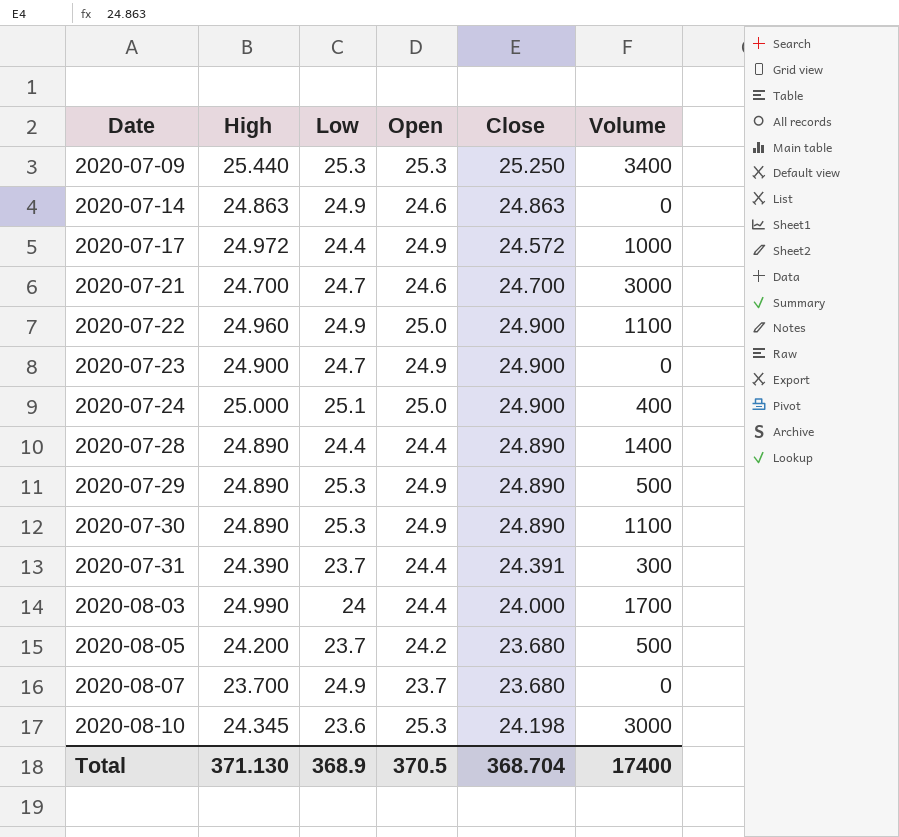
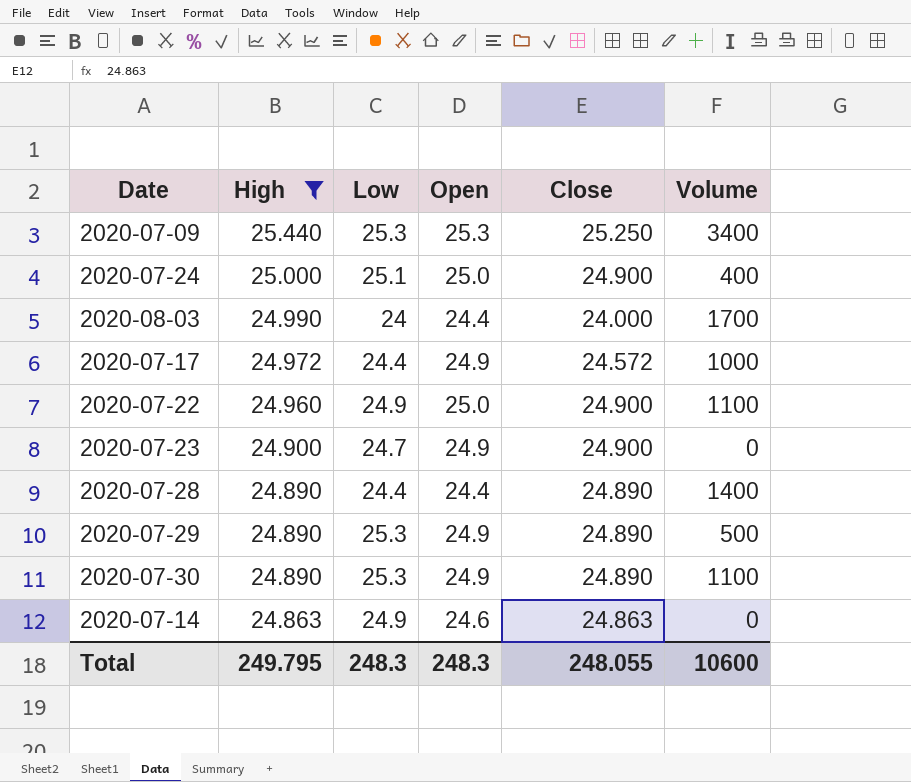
filter: none -> High >= 24.863
row order: Date ascending -> High descending
Total | High: 371.130 -> 249.795
Total | Low: 368.9 -> 248.3
Total | Open: 370.5 -> 248.3
Total | Close: 368.704 -> 248.055
Total | Volume: 17400 -> 10600

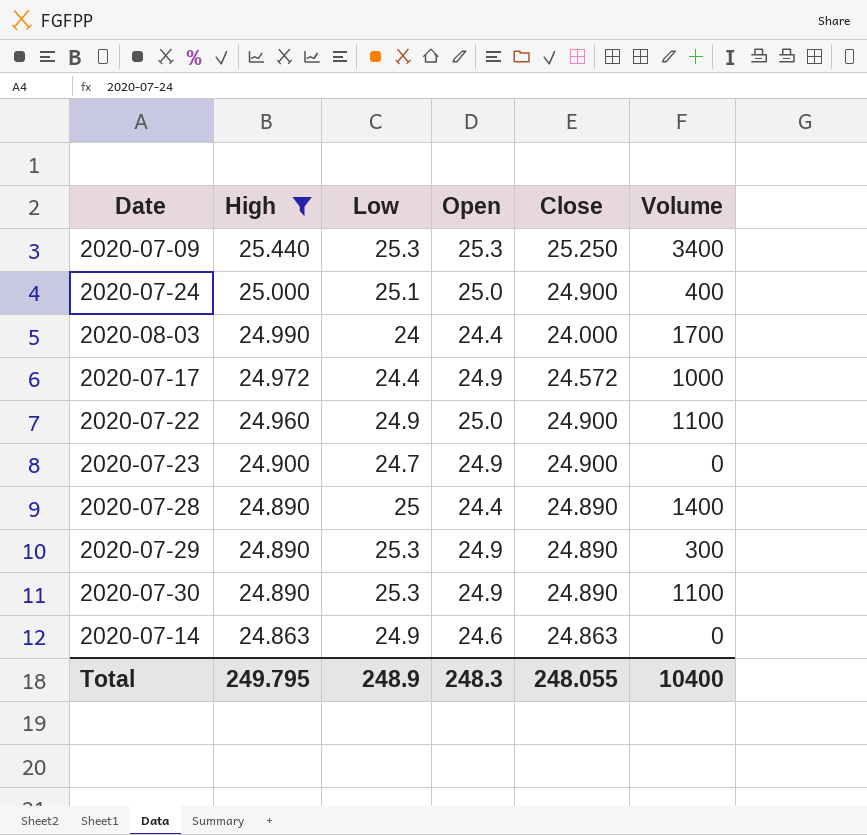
2020-07-28 | Low: 24.4 -> 25
2020-07-29 | Volume: 500 -> 300
Total | Low: 248.3 -> 248.9
Total | Volume: 10600 -> 10400

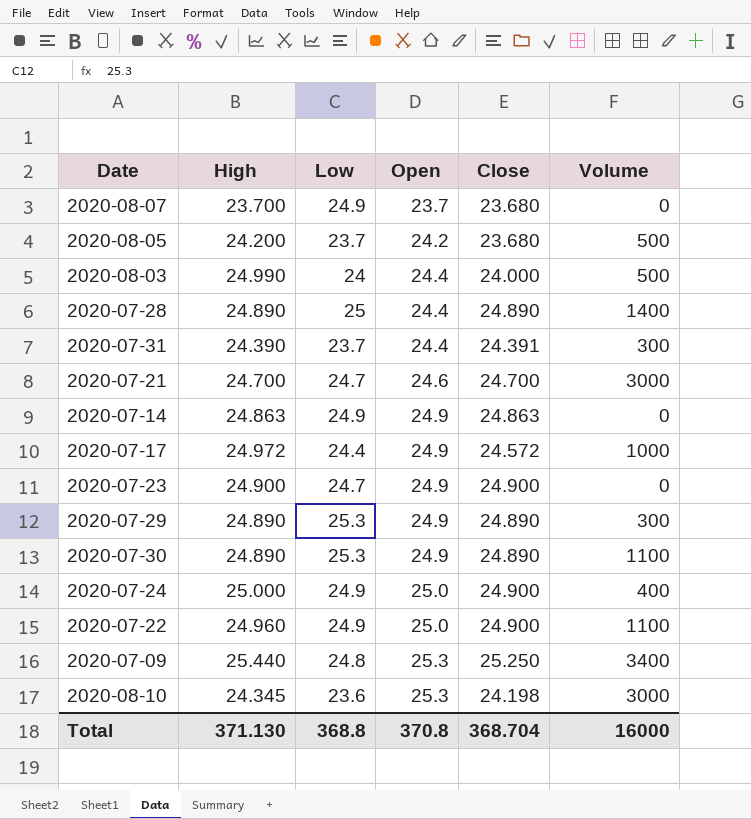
filter: High >= 24.863 -> none
row order: High descending -> Open ascending
2020-08-03 | Volume: 1700 -> 500
2020-07-14 | Open: 24.6 -> 24.9
2020-07-24 | Low: 25.1 -> 24.9
2020-07-09 | Low: 25.3 -> 24.8
Total | High: 249.795 -> 371.130
Total | Low: 248.9 -> 368.8
Total | Open: 248.3 -> 370.8
Total | Close: 248.055 -> 368.704
Total | Volume: 10400 -> 16000

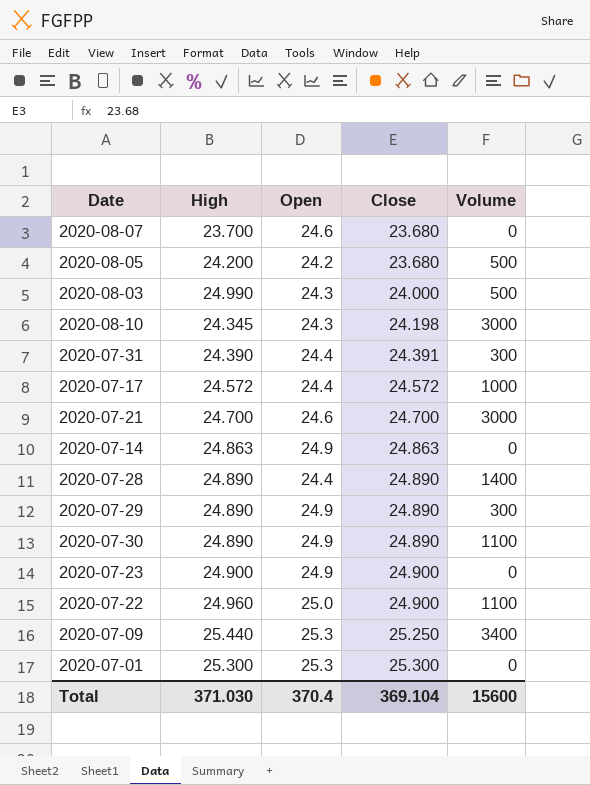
row order: Open ascending -> Close ascending
column Low | position: 3 -> none
row 2020-07-24: 25.000 | 24.9 | 25.0 | 24.900 | 400 -> none
2020-08-07 | Open: 23.7 -> 24.6
2020-08-03 | Open: 24.4 -> 24.3
2020-08-10 | Open: 25.3 -> 24.3
2020-07-17 | High: 24.972 -> 24.572
2020-07-17 | Open: 24.9 -> 24.4
row 2020-07-01: none -> 25.300 | 25.3 | 25.300 | 0
Total | High: 371.130 -> 371.030
Total | Open: 370.8 -> 370.4
Total | Close: 368.704 -> 369.104
Total | Volume: 16000 -> 15600

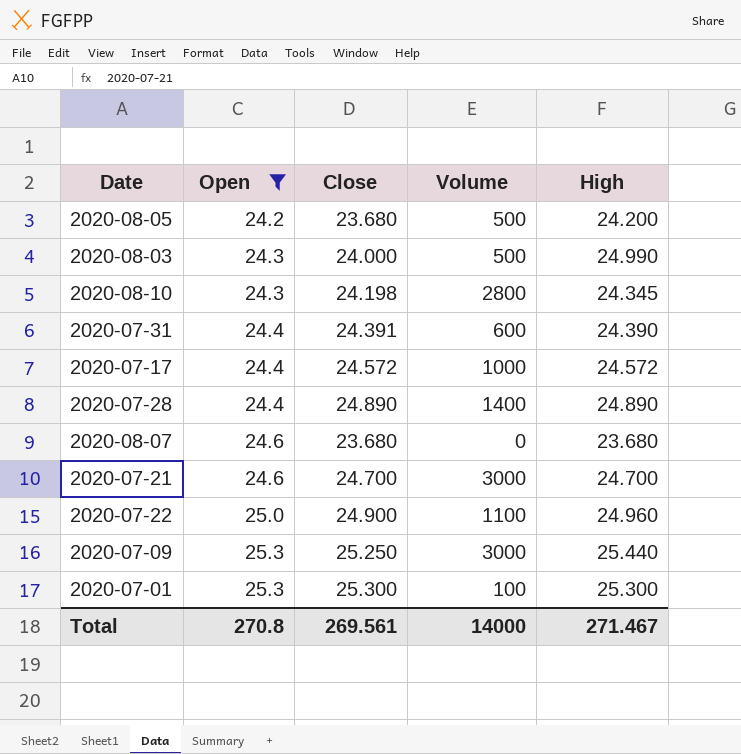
filter: none -> Open != 24.9
row order: Close ascending -> Open ascending
column High | position: 2 -> 5
2020-08-10 | Volume: 3000 -> 2800
2020-07-31 | Volume: 300 -> 600
2020-08-07 | High: 23.700 -> 23.680
2020-07-09 | Volume: 3400 -> 3000
2020-07-01 | Volume: 0 -> 100
Total | Open: 370.4 -> 270.8
Total | Close: 369.104 -> 269.561
Total | Volume: 15600 -> 14000
Total | High: 371.030 -> 271.467

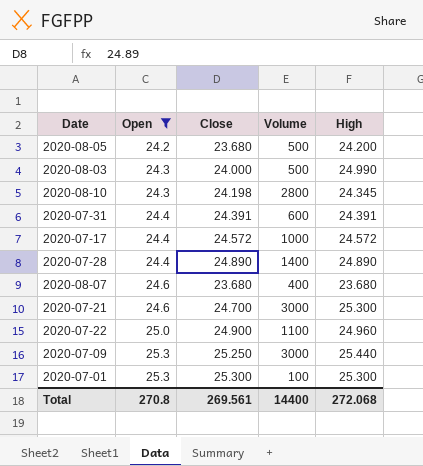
2020-07-31 | High: 24.390 -> 24.391
2020-08-07 | Volume: 0 -> 400
2020-07-21 | High: 24.700 -> 25.300
Total | Volume: 14000 -> 14400
Total | High: 271.467 -> 272.068

